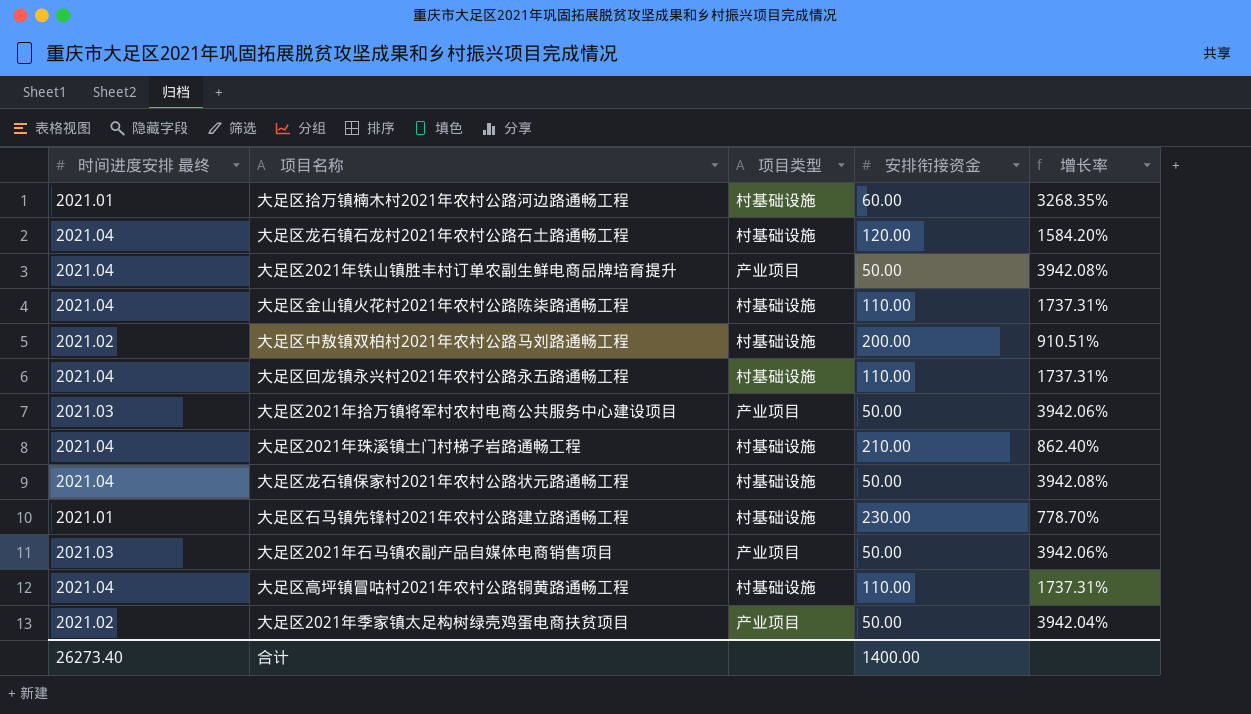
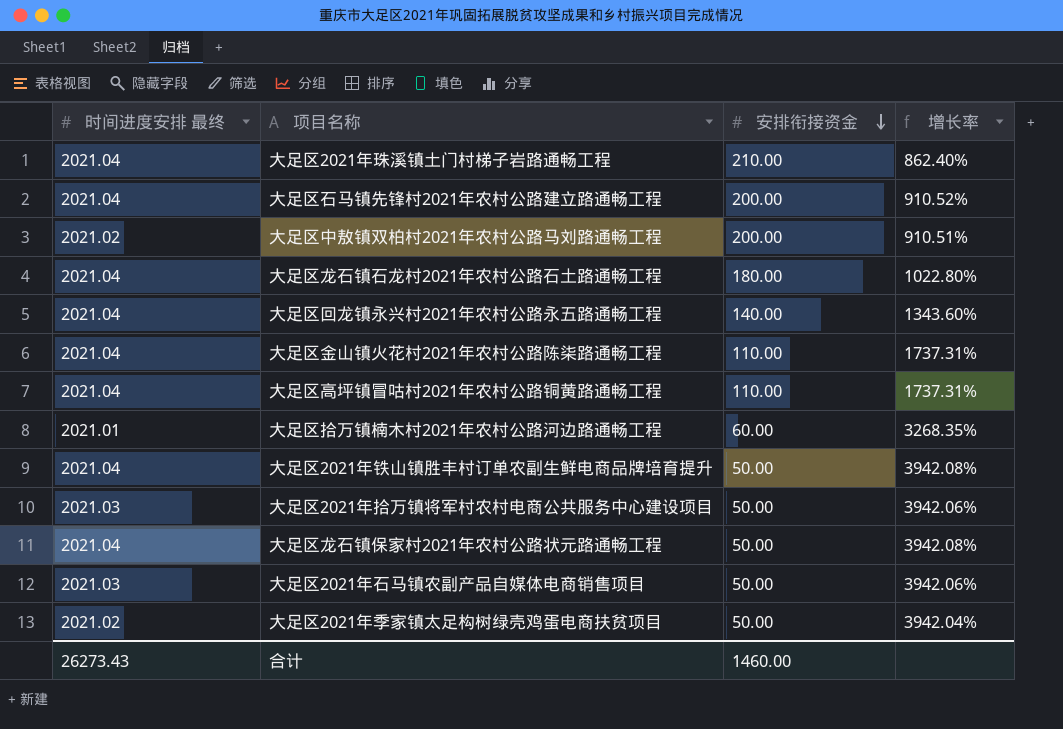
row order: none -> 安排衔接资金 descending
column 项目类型 | position: 3 -> none
大足区石马镇先锋村2021年农村公路建立路通畅工程 | 时间进度安排 最终: 2021.01 -> 2021.04
大足区石马镇先锋村2021年农村公路建立路通畅工程 | 安排衔接资金: 230.00 -> 200.00
大足区石马镇先锋村2021年农村公路建立路通畅工程 | 增长率: 778.70% -> 910.52%
大足区龙石镇石龙村2021年农村公路石土路通畅工程 | 安排衔接资金: 120.00 -> 180.00
大足区龙石镇石龙村2021年农村公路石土路通畅工程 | 增长率: 1584.20% -> 1022.80%
大足区回龙镇永兴村2021年农村公路永五路通畅工程 | 安排衔接资金: 110.00 -> 140.00
大足区回龙镇永兴村2021年农村公路永五路通畅工程 | 增长率: 1737.31% -> 1343.60%
合计 | 时间进度安排 最终: 26273.40 -> 26273.43
合计 | 安排衔接资金: 1400.00 -> 1460.00

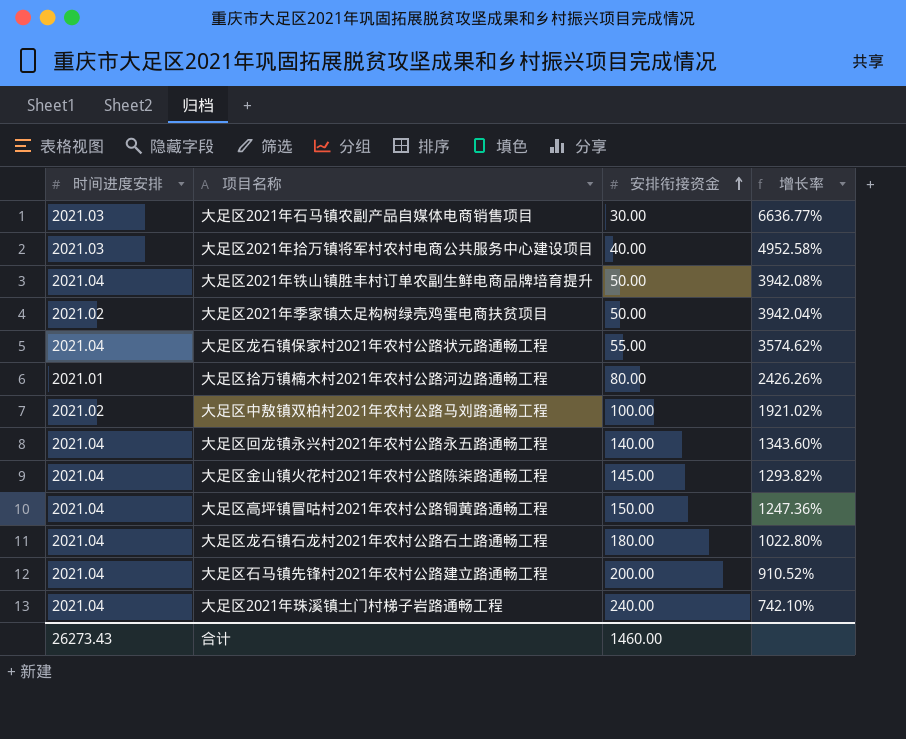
row order: 安排衔接资金 descending -> 安排衔接资金 ascending
column name: 时间进度安排 最终 -> 时间进度安排
大足区2021年石马镇农副产品自媒体电商销售项目 | 安排衔接资金: 50.00 -> 30.00
大足区2021年石马镇农副产品自媒体电商销售项目 | 增长率: 3942.06% -> 6636.77%
大足区2021年拾万镇将军村农村电商公共服务中心建设项目 | 安排衔接资金: 50.00 -> 40.00
大足区2021年拾万镇将军村农村电商公共服务中心建设项目 | 增长率: 3942.06% -> 4952.58%
大足区龙石镇保家村2021年农村公路状元路通畅工程 | 安排衔接资金: 50.00 -> 55.00
大足区龙石镇保家村2021年农村公路状元路通畅工程 | 增长率: 3942.08% -> 3574.62%
大足区拾万镇楠木村2021年农村公路河边路通畅工程 | 安排衔接资金: 60.00 -> 80.00
大足区拾万镇楠木村2021年农村公路河边路通畅工程 | 增长率: 3268.35% -> 2426.26%
大足区中敖镇双柏村2021年农村公路马刘路通畅工程 | 安排衔接资金: 200.00 -> 100.00
大足区中敖镇双柏村2021年农村公路马刘路通畅工程 | 增长率: 910.51% -> 1921.02%
大足区金山镇火花村2021年农村公路陈柒路通畅工程 | 安排衔接资金: 110.00 -> 145.00
大足区金山镇火花村2021年农村公路陈柒路通畅工程 | 增长率: 1737.31% -> 1293.82%
大足区高坪镇冒咕村2021年农村公路铜黄路通畅工程 | 安排衔接资金: 110.00 -> 150.00
大足区高坪镇冒咕村2021年农村公路铜黄路通畅工程 | 增长率: 1737.31% -> 1247.36%
大足区2021年珠溪镇土门村梯子岩路通畅工程 | 安排衔接资金: 210.00 -> 240.00
大足区2021年珠溪镇土门村梯子岩路通畅工程 | 增长率: 862.40% -> 742.10%

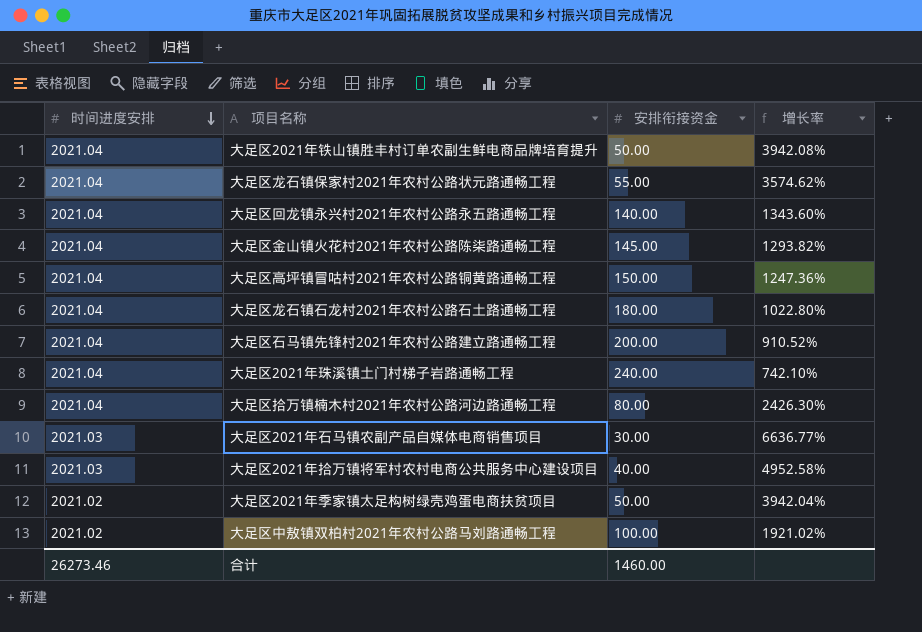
row order: 安排衔接资金 ascending -> 时间进度安排 descending
大足区拾万镇楠木村2021年农村公路河边路通畅工程 | 时间进度安排: 2021.01 -> 2021.04
大足区拾万镇楠木村2021年农村公路河边路通畅工程 | 增长率: 2426.26% -> 2426.30%
合计 | 时间进度安排: 26273.43 -> 26273.46

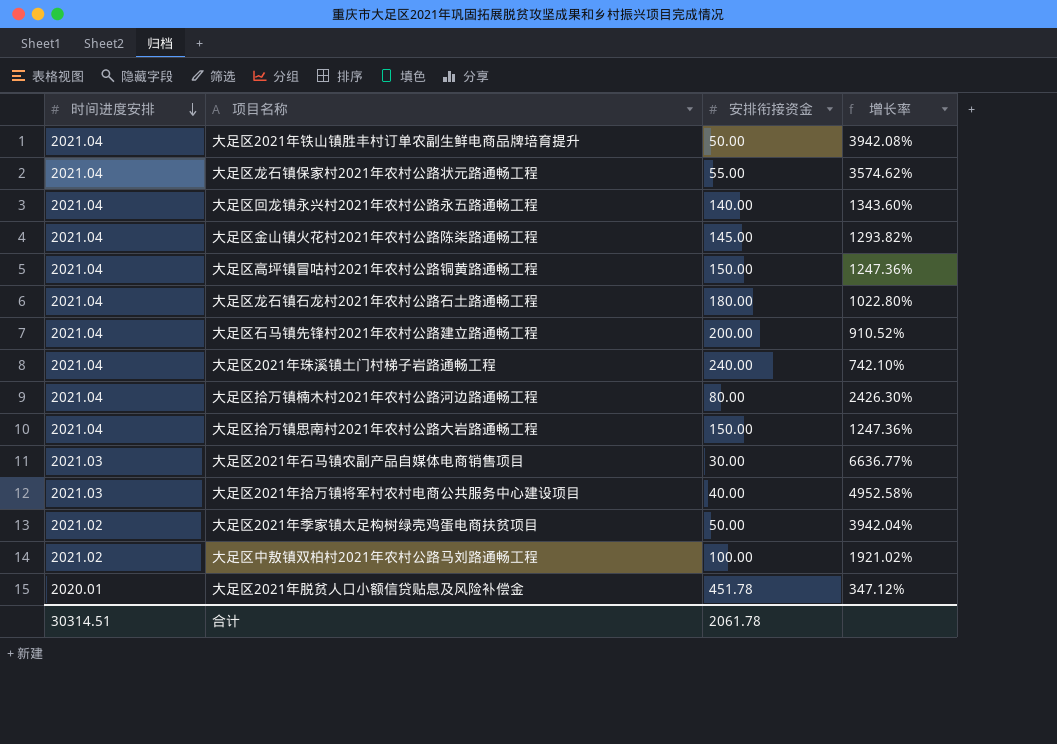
row 大足区拾万镇思南村2021年农村公路大岩路通畅工程: none -> 2021.04 | 150.00 | 1247.36%
row 大足区2021年脱贫人口小额信贷贴息及风险补偿金: none -> 2020.01 | 451.78 | 347.12%
合计 | 时间进度安排: 26273.46 -> 30314.51
合计 | 安排衔接资金: 1460.00 -> 2061.78

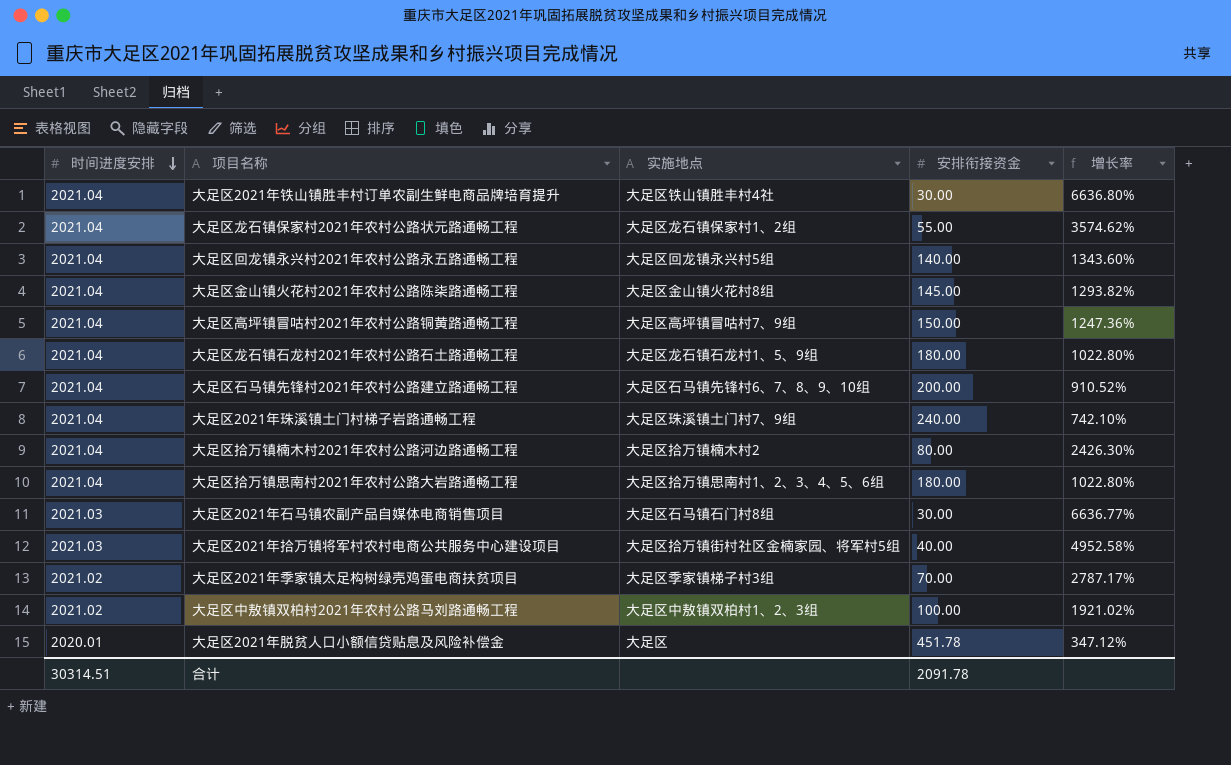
column 实施地点 | position: none -> 3
大足区2021年铁山镇胜丰村订单农副生鲜电商品牌培育提升 | 安排衔接资金: 50.00 -> 30.00
大足区2021年铁山镇胜丰村订单农副生鲜电商品牌培育提升 | 增长率: 3942.08% -> 6636.80%
大足区拾万镇思南村2021年农村公路大岩路通畅工程 | 安排衔接资金: 150.00 -> 180.00
大足区拾万镇思南村2021年农村公路大岩路通畅工程 | 增长率: 1247.36% -> 1022.80%
大足区2021年季家镇太足构树绿壳鸡蛋电商扶贫项目 | 安排衔接资金: 50.00 -> 70.00
大足区2021年季家镇太足构树绿壳鸡蛋电商扶贫项目 | 增长率: 3942.04% -> 2787.17%
合计 | 安排衔接资金: 2061.78 -> 2091.78

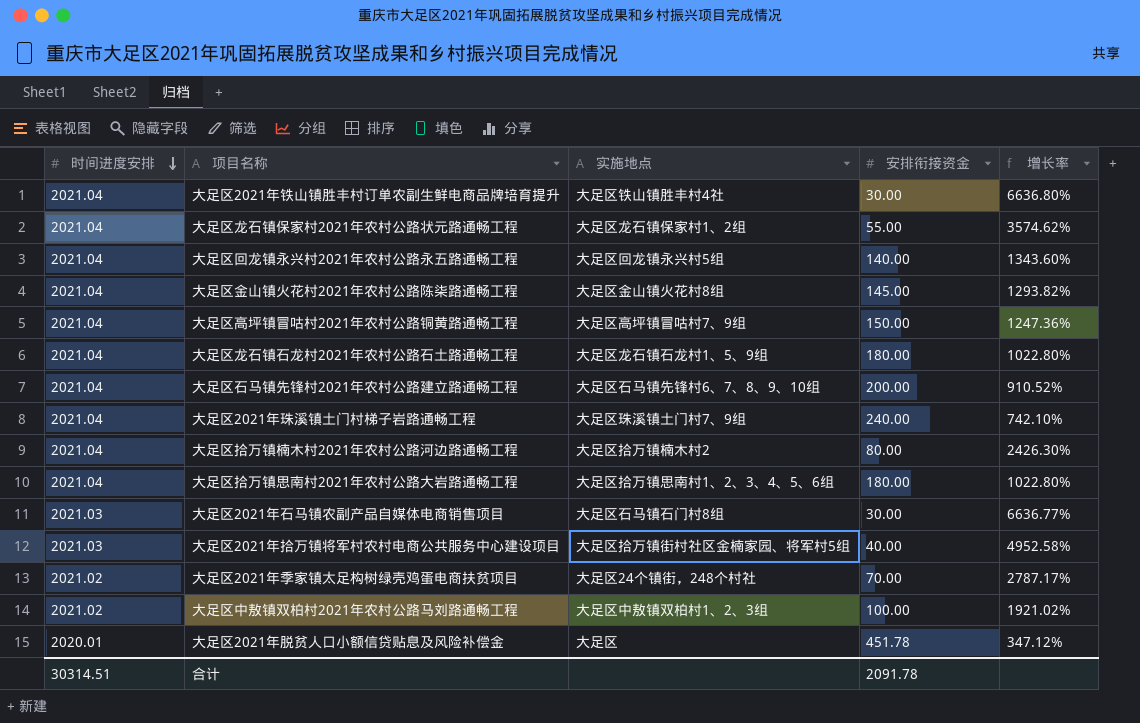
大足区2021年季家镇太足构树绿壳鸡蛋电商扶贫项目 | 实施地点: 大足区季家镇梯子村3组 -> 大足区24个镇街，248个村社

